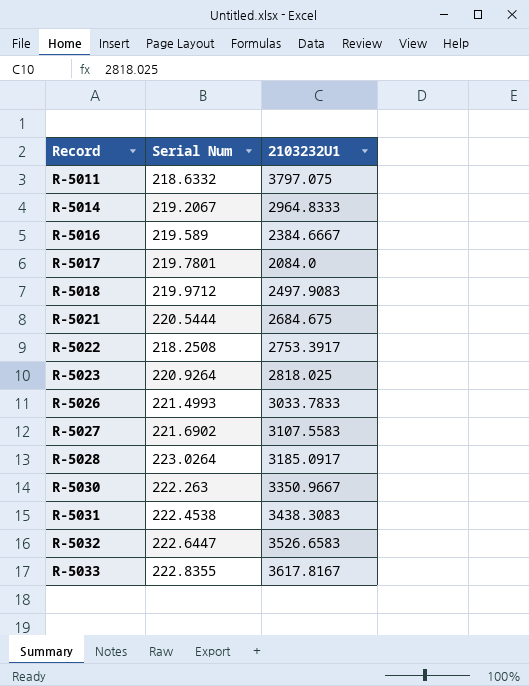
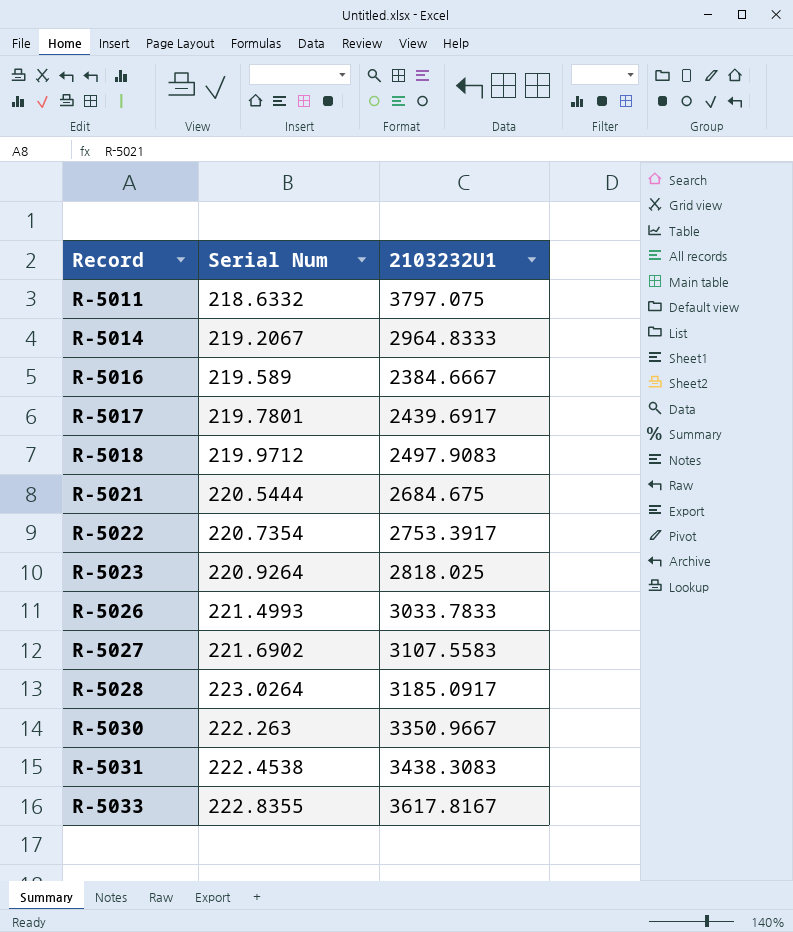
row R-5032: 222.6447 | 3526.6583 -> none
R-5017 | 2103232U1: 2084.0 -> 2439.6917
R-5022 | Serial Num: 218.2508 -> 220.7354

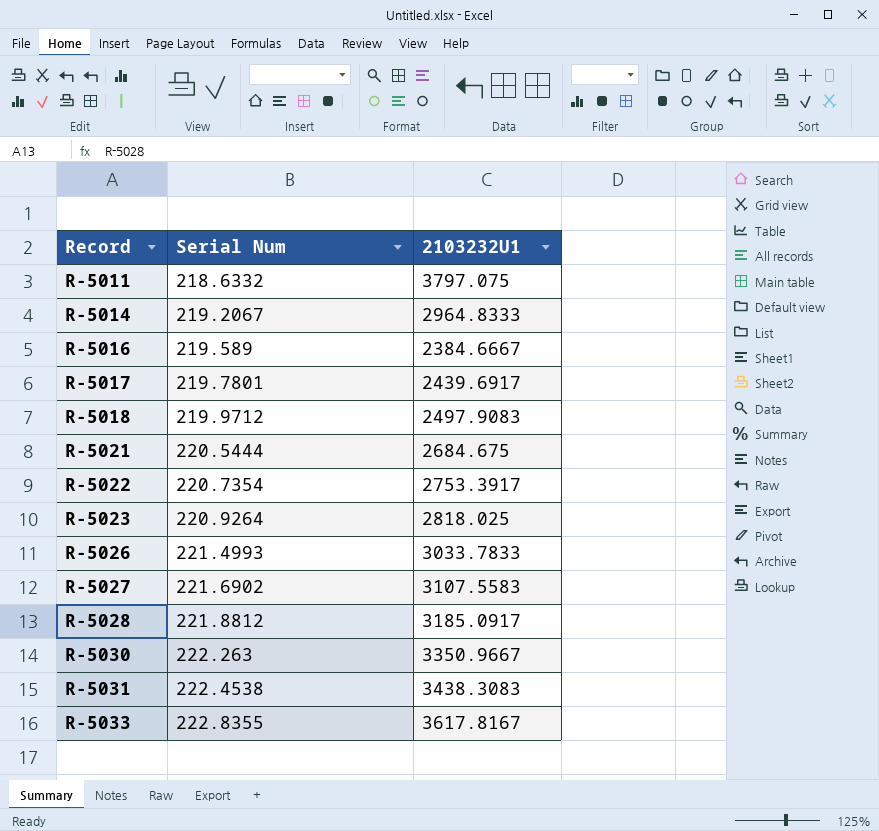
R-5028 | Serial Num: 223.0264 -> 221.8812

